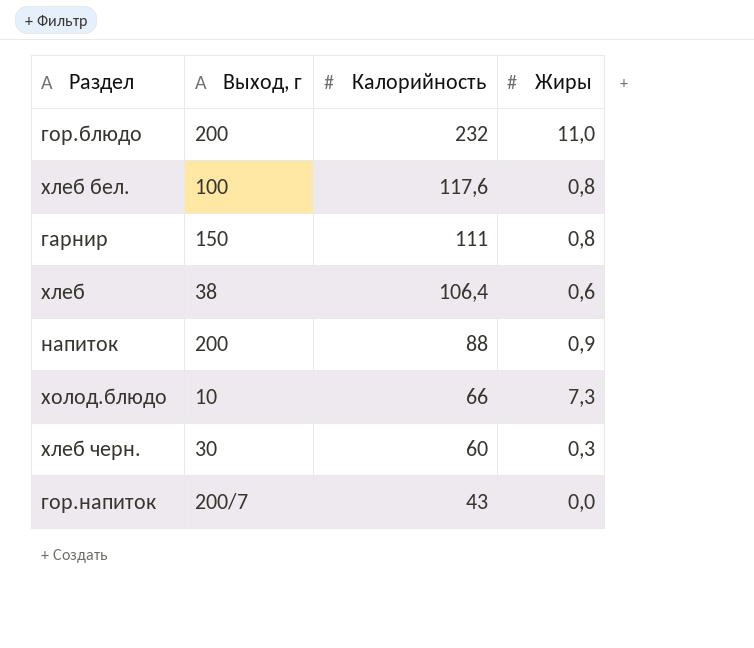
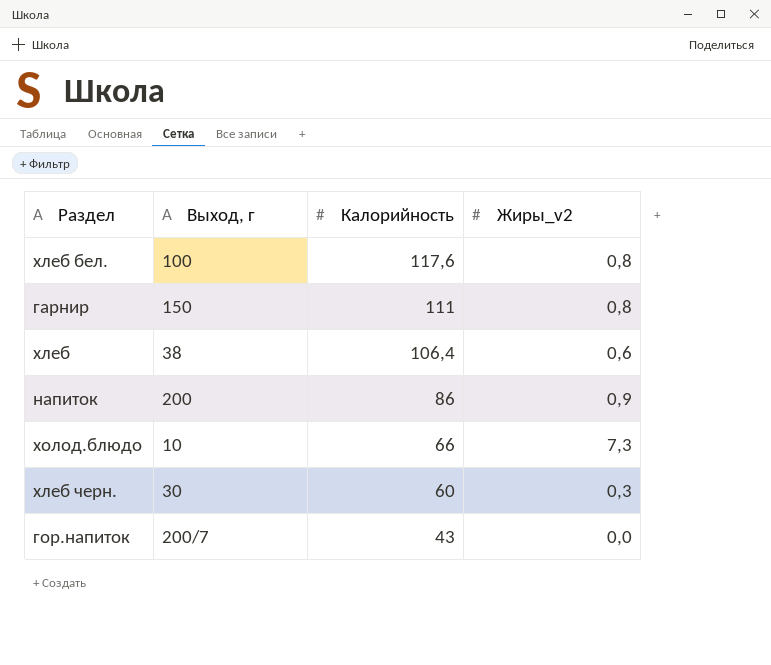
column name: Жиры -> Жиры_v2
row гор.блюдо: 200 | 232 | 11,0 -> none
напиток | Калорийность: 88 -> 86

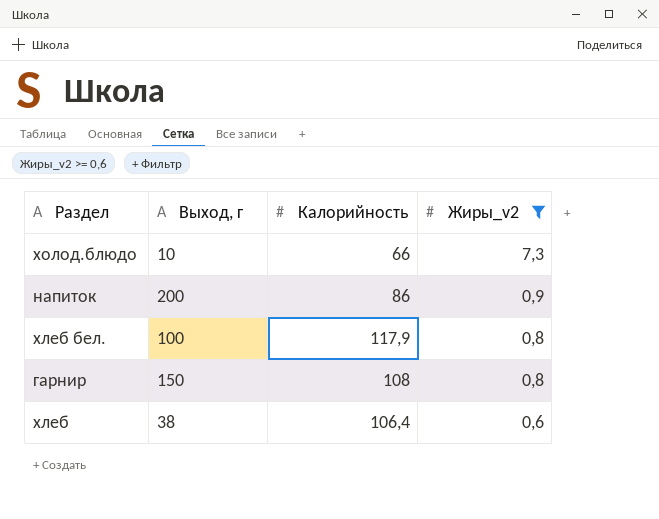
filter: none -> Жиры_v2 >= 0,6
row order: Калорийность descending -> Жиры_v2 descending
хлеб бел. | Калорийность: 117,6 -> 117,9
гарнир | Калорийность: 111 -> 108

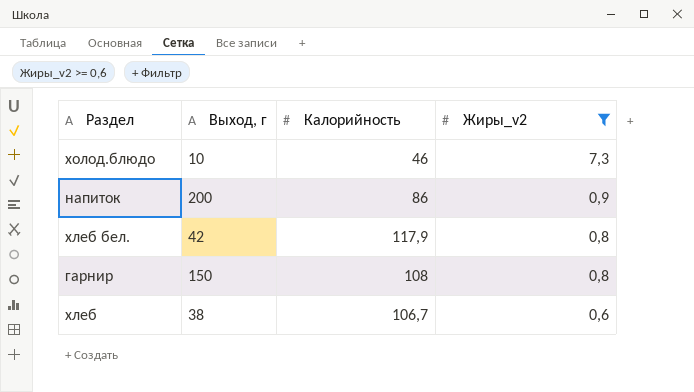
холод.блюдо | Калорийность: 66 -> 46
хлеб бел. | Выход, г: 100 -> 42
хлеб | Калорийность: 106,4 -> 106,7

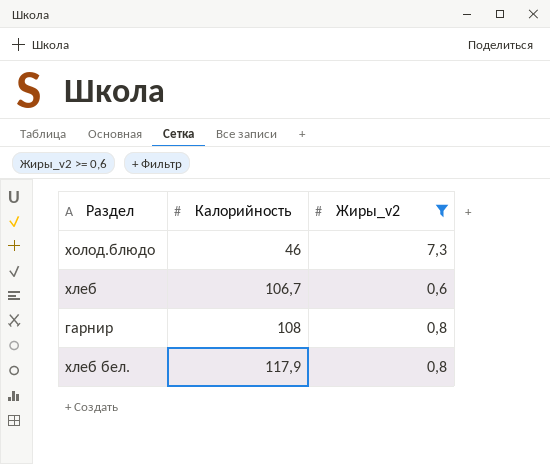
row order: Жиры_v2 descending -> Калорийность ascending
column Выход, г | position: 2 -> none
row напиток: 200 | 86 | 0,9 -> none

